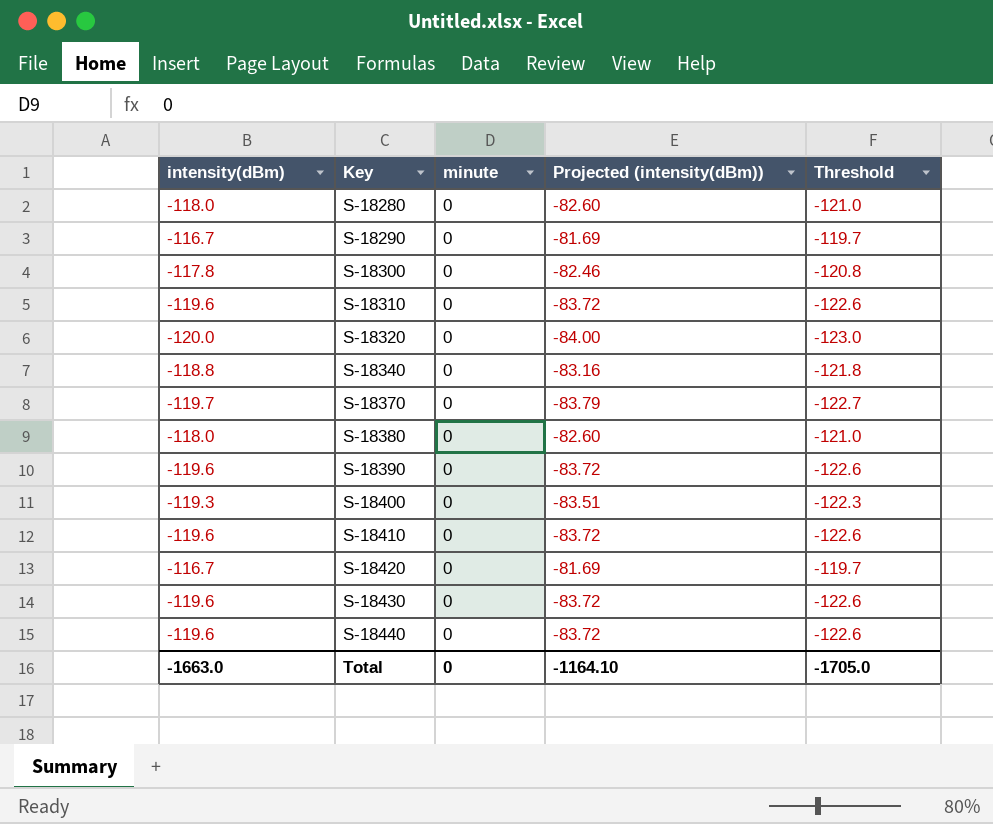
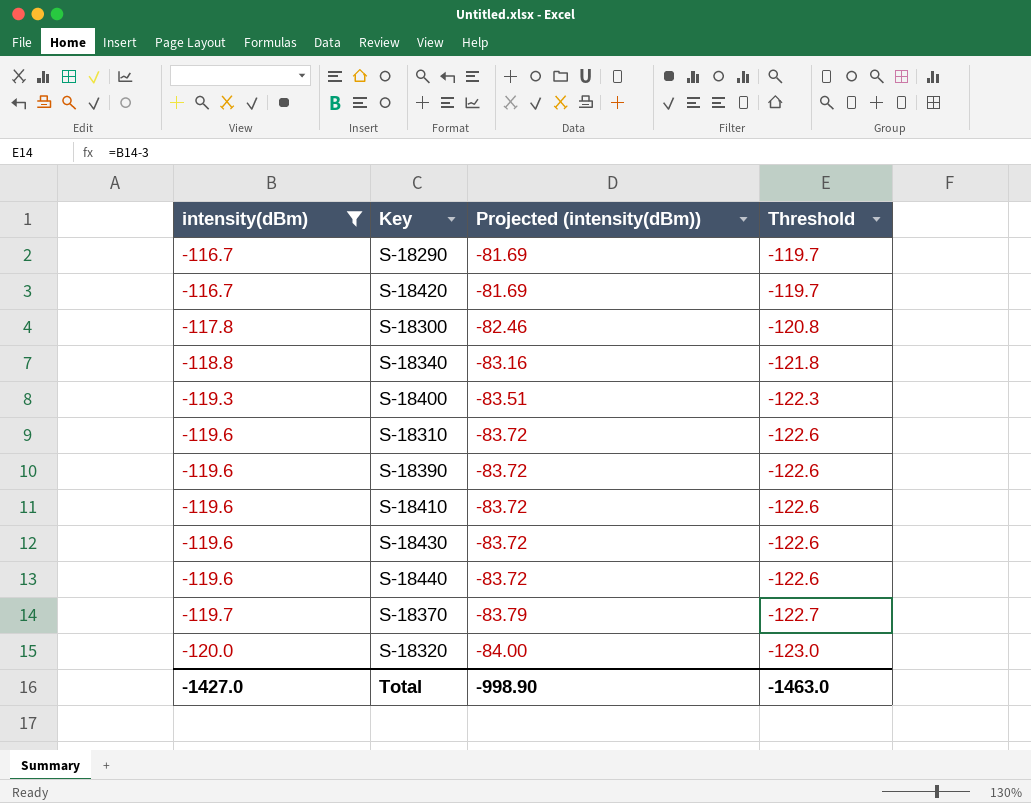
filter: none -> intensity(dBm) != -118.0
row order: Key ascending -> intensity(dBm) descending
column minute | position: 3 -> none
Total | intensity(dBm): -1663.0 -> -1427.0
Total | Projected (intensity(dBm)): -1164.10 -> -998.90
Total | Threshold: -1705.0 -> -1463.0

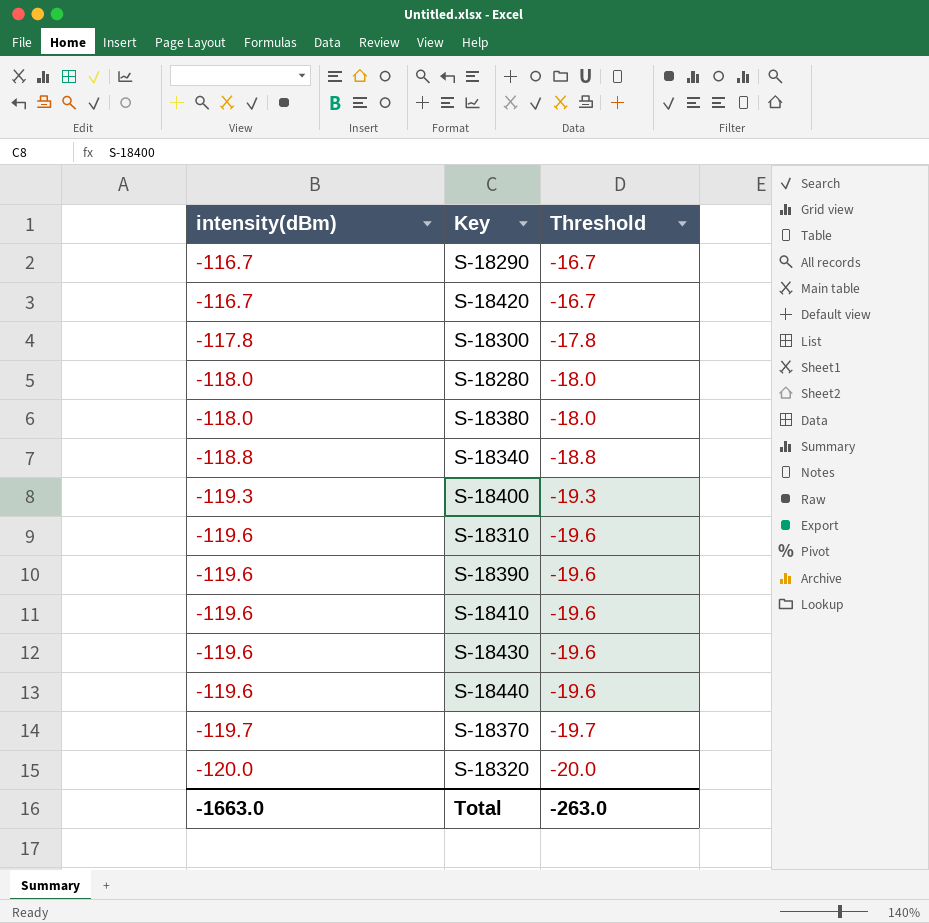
filter: intensity(dBm) != -118.0 -> none
column Projected (intensity(dBm)) | formula: [intensity(dBm)] * 0.7 -> none
column Threshold | formula: [intensity(dBm)] - 3 -> [intensity(dBm)] + 100
Total | intensity(dBm): -1427.0 -> -1663.0
Total | Threshold: -1463.0 -> -263.0

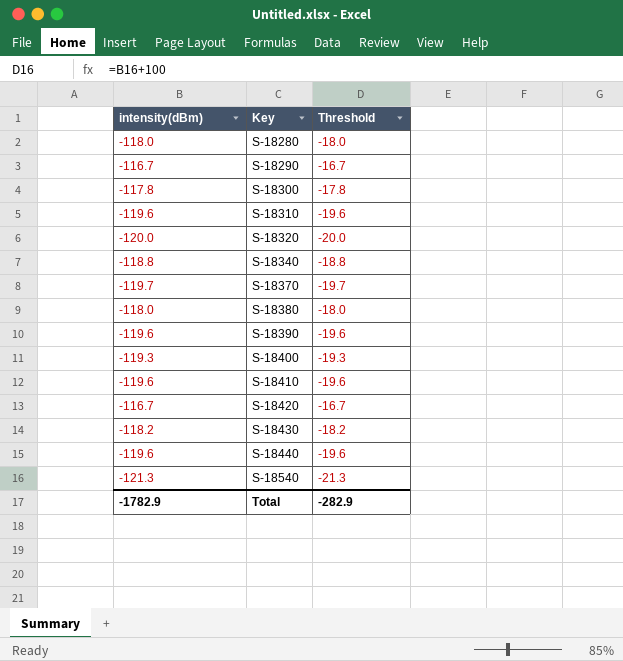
row order: intensity(dBm) descending -> Key ascending
S-18430 | intensity(dBm): -119.6 -> -118.2
S-18430 | Threshold: -19.6 -> -18.2
row S-18540: none -> -121.3 | -21.3
Total | intensity(dBm): -1663.0 -> -1782.9
Total | Threshold: -263.0 -> -282.9

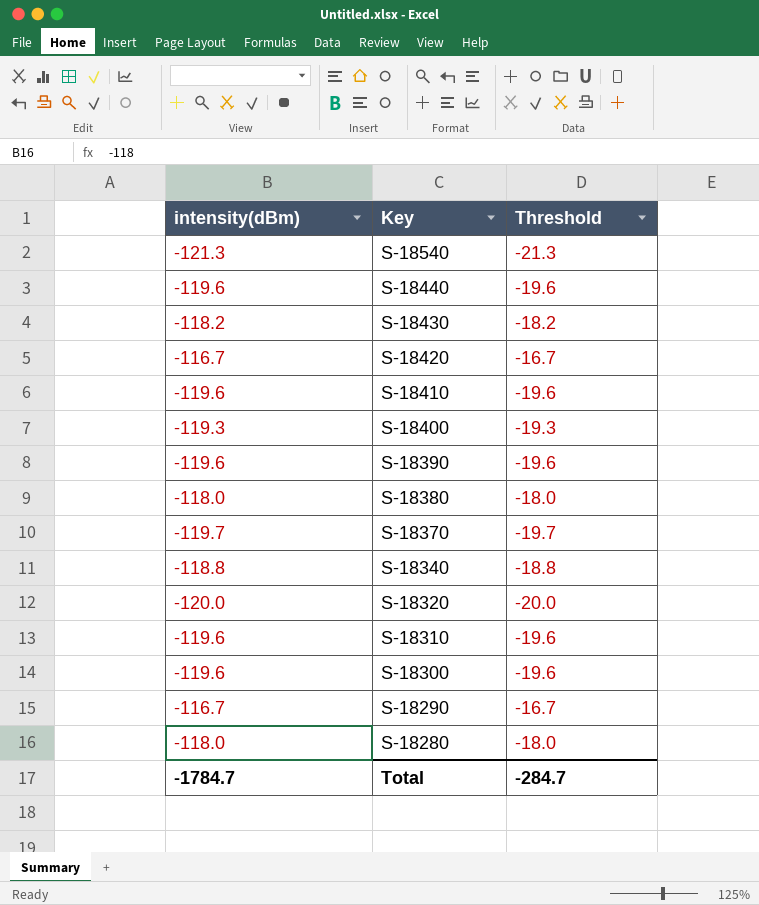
row order: Key ascending -> Key descending
S-18300 | intensity(dBm): -117.8 -> -119.6
S-18300 | Threshold: -17.8 -> -19.6
Total | intensity(dBm): -1782.9 -> -1784.7
Total | Threshold: -282.9 -> -284.7

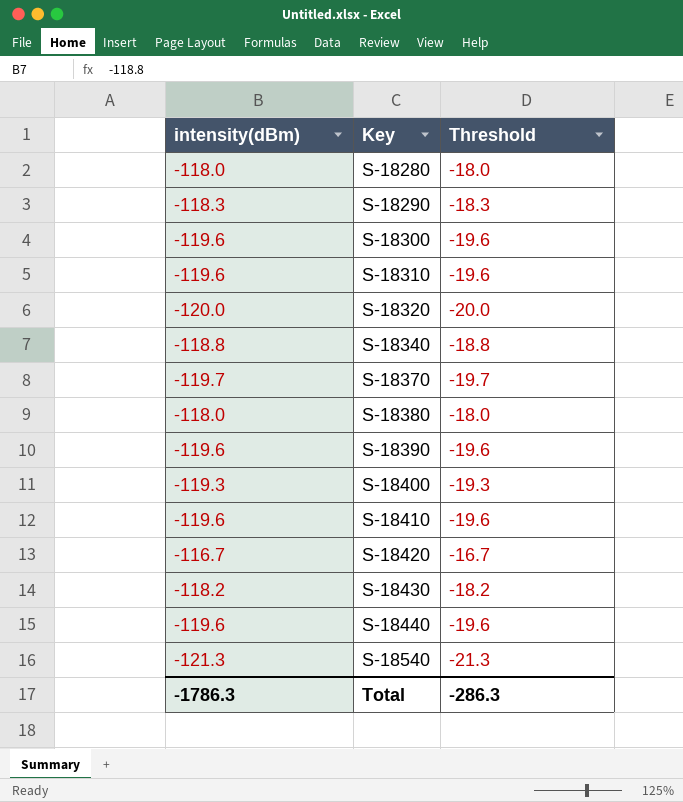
row order: Key descending -> Key ascending
S-18290 | intensity(dBm): -116.7 -> -118.3
S-18290 | Threshold: -16.7 -> -18.3
Total | intensity(dBm): -1784.7 -> -1786.3
Total | Threshold: -284.7 -> -286.3

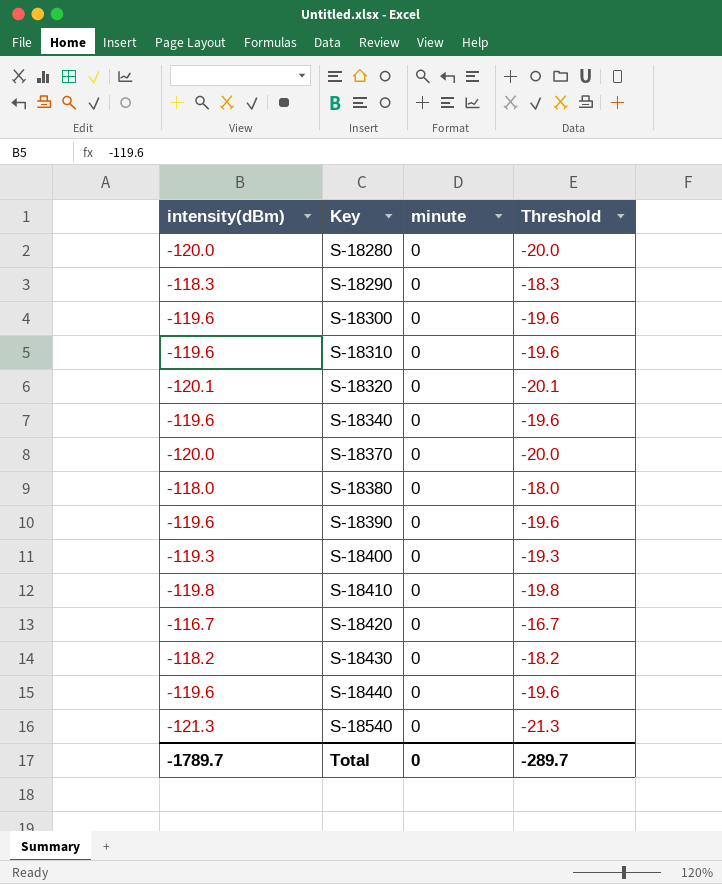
column minute | position: none -> 3
S-18280 | intensity(dBm): -118.0 -> -120.0
S-18280 | Threshold: -18.0 -> -20.0
S-18320 | intensity(dBm): -120.0 -> -120.1
S-18320 | Threshold: -20.0 -> -20.1
S-18340 | intensity(dBm): -118.8 -> -119.6
S-18340 | Threshold: -18.8 -> -19.6
S-18370 | intensity(dBm): -119.7 -> -120.0
S-18370 | Threshold: -19.7 -> -20.0
S-18410 | intensity(dBm): -119.6 -> -119.8
S-18410 | Threshold: -19.6 -> -19.8
Total | intensity(dBm): -1786.3 -> -1789.7
Total | Threshold: -286.3 -> -289.7

